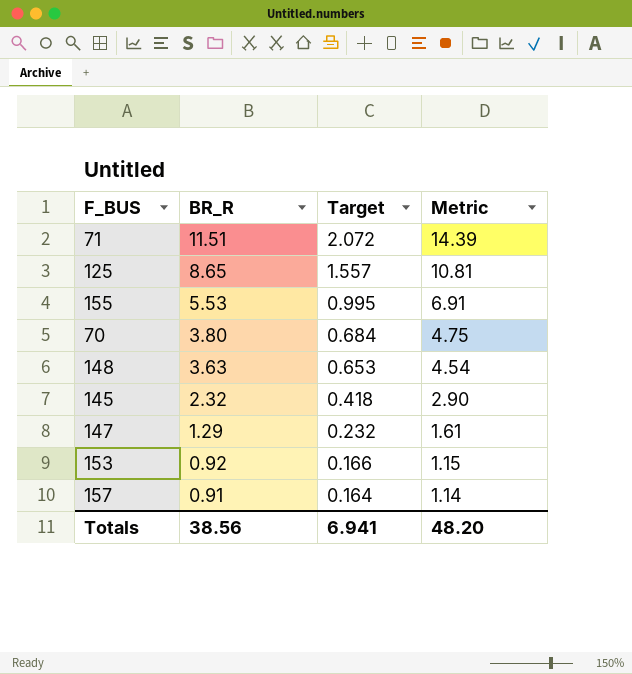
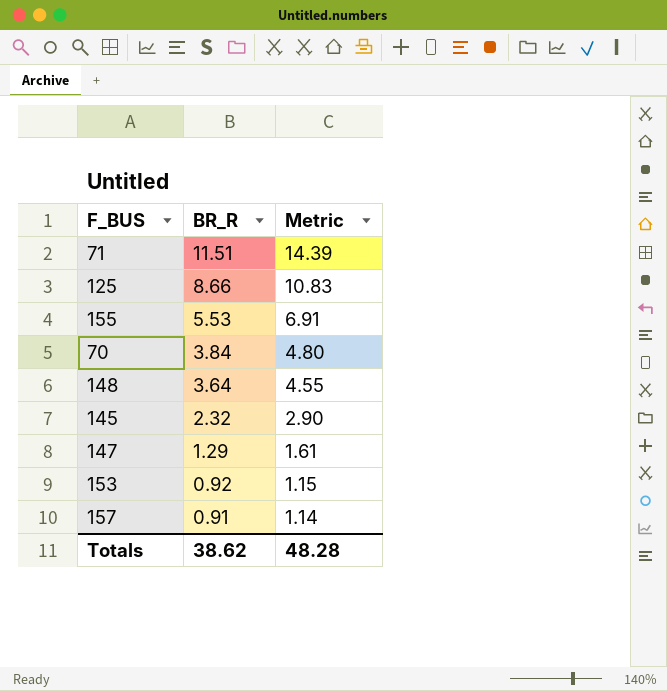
column Target | formula: [BR_R] * 0.18 -> none
125 | BR_R: 8.65 -> 8.66
125 | Metric: 10.81 -> 10.83
70 | BR_R: 3.80 -> 3.84
70 | Metric: 4.75 -> 4.80
148 | BR_R: 3.63 -> 3.64
148 | Metric: 4.54 -> 4.55
Totals | BR_R: 38.56 -> 38.62
Totals | Metric: 48.20 -> 48.28

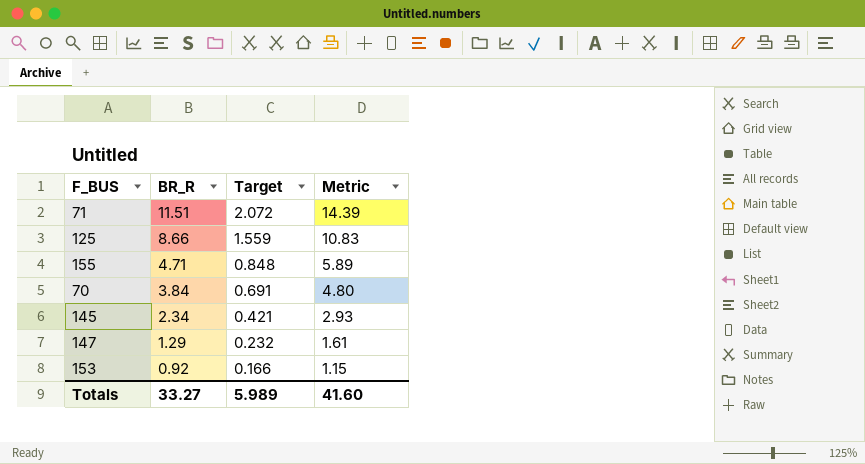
column Target | formula: none -> [BR_R] * 0.18
row 148: 3.64 | 4.55 -> none
row 157: 0.91 | 1.14 -> none
155 | BR_R: 5.53 -> 4.71
155 | Metric: 6.91 -> 5.89
145 | BR_R: 2.32 -> 2.34
145 | Metric: 2.90 -> 2.93
Totals | BR_R: 38.62 -> 33.27
Totals | Metric: 48.28 -> 41.60

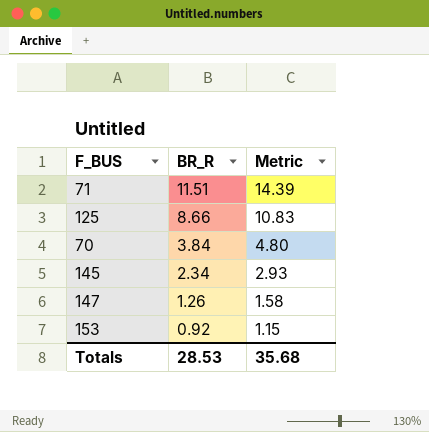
column Target | formula: [BR_R] * 0.18 -> none
row 155: 4.71 | 0.848 | 5.89 -> none
147 | BR_R: 1.29 -> 1.26
147 | Metric: 1.61 -> 1.58
Totals | BR_R: 33.27 -> 28.53
Totals | Metric: 41.60 -> 35.68

